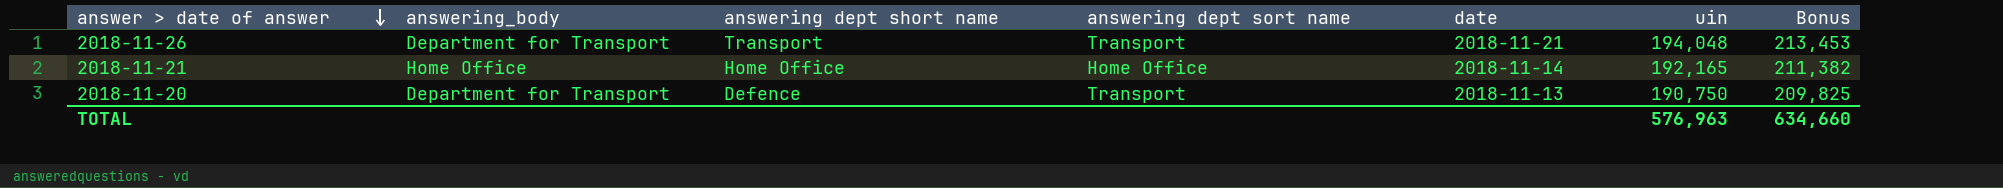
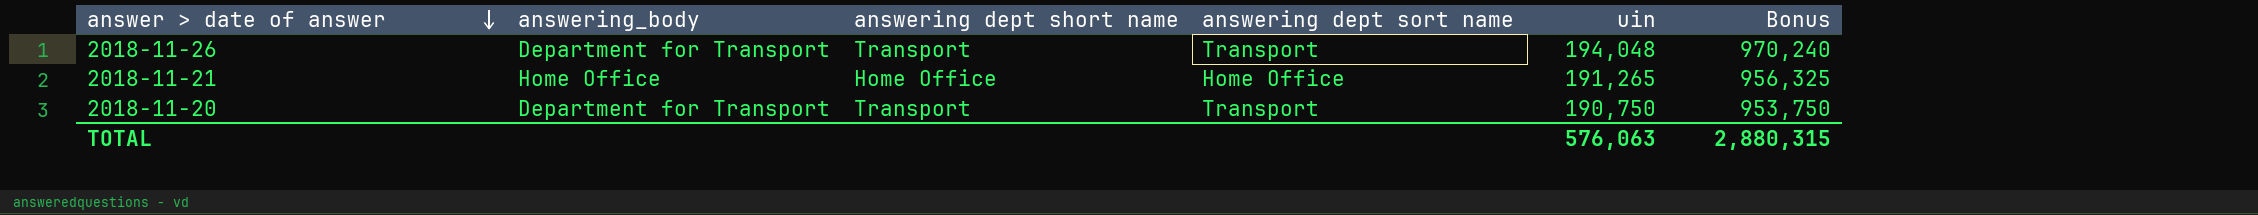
column date | position: 5 -> none
column Bonus | formula: [uin] * 1.1 -> [uin] * 5
2018-11-21 | uin: 192,165 -> 191,265
2018-11-20 | answering dept short name: Defence -> Transport
TOTAL | uin: 576,963 -> 576,063
TOTAL | Bonus: 634,660 -> 2,880,315

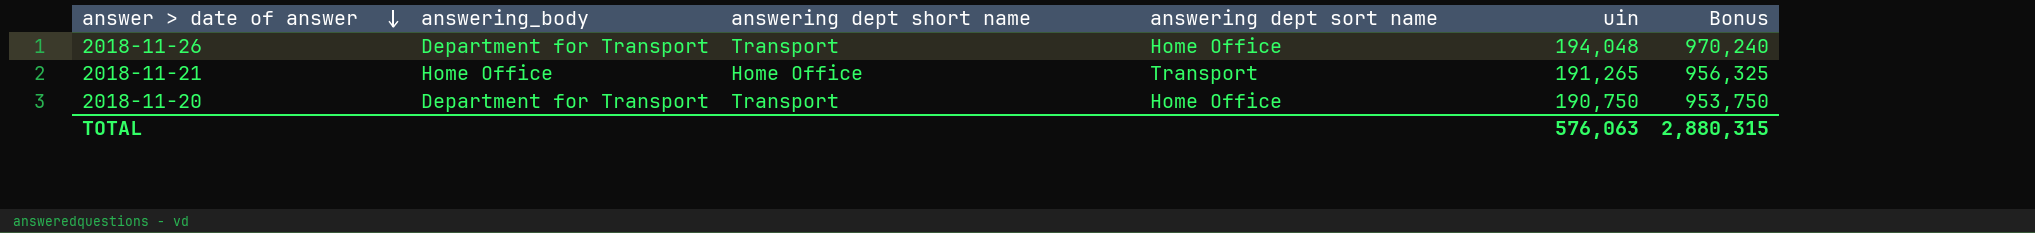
2018-11-26 | answering dept sort name: Transport -> Home Office
2018-11-21 | answering dept sort name: Home Office -> Transport
2018-11-20 | answering dept sort name: Transport -> Home Office

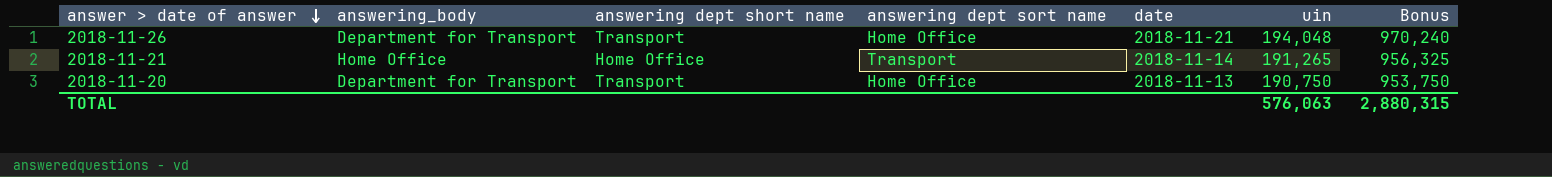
column date | position: none -> 5

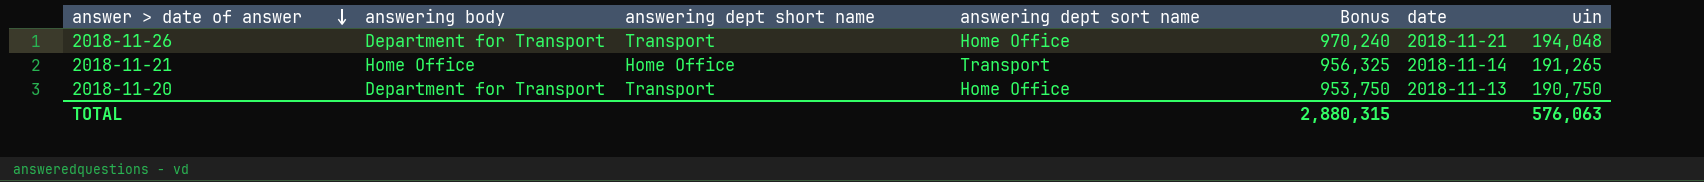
column name: answering_body -> answering body
column Bonus | position: 7 -> 5

